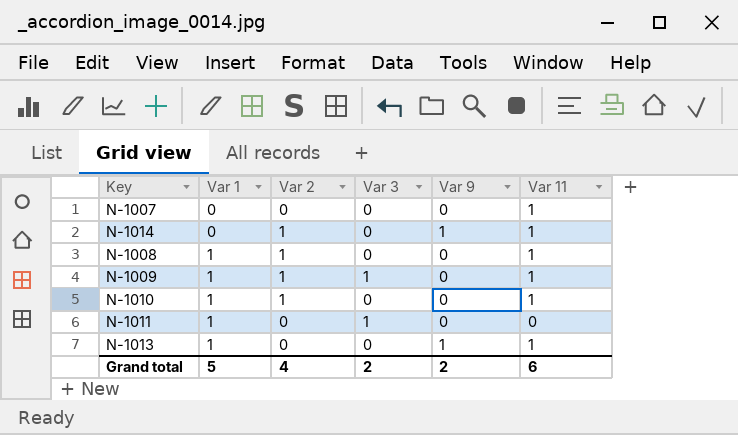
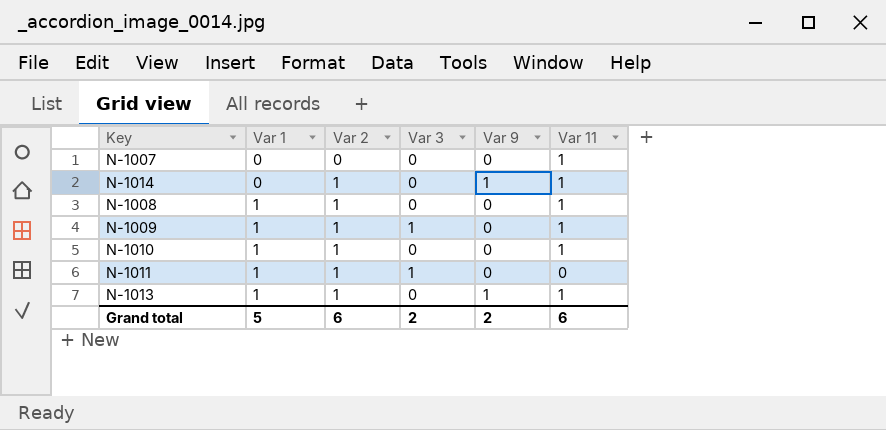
N-1011 | Var 2: 0 -> 1
N-1013 | Var 2: 0 -> 1
Grand total | Var 2: 4 -> 6

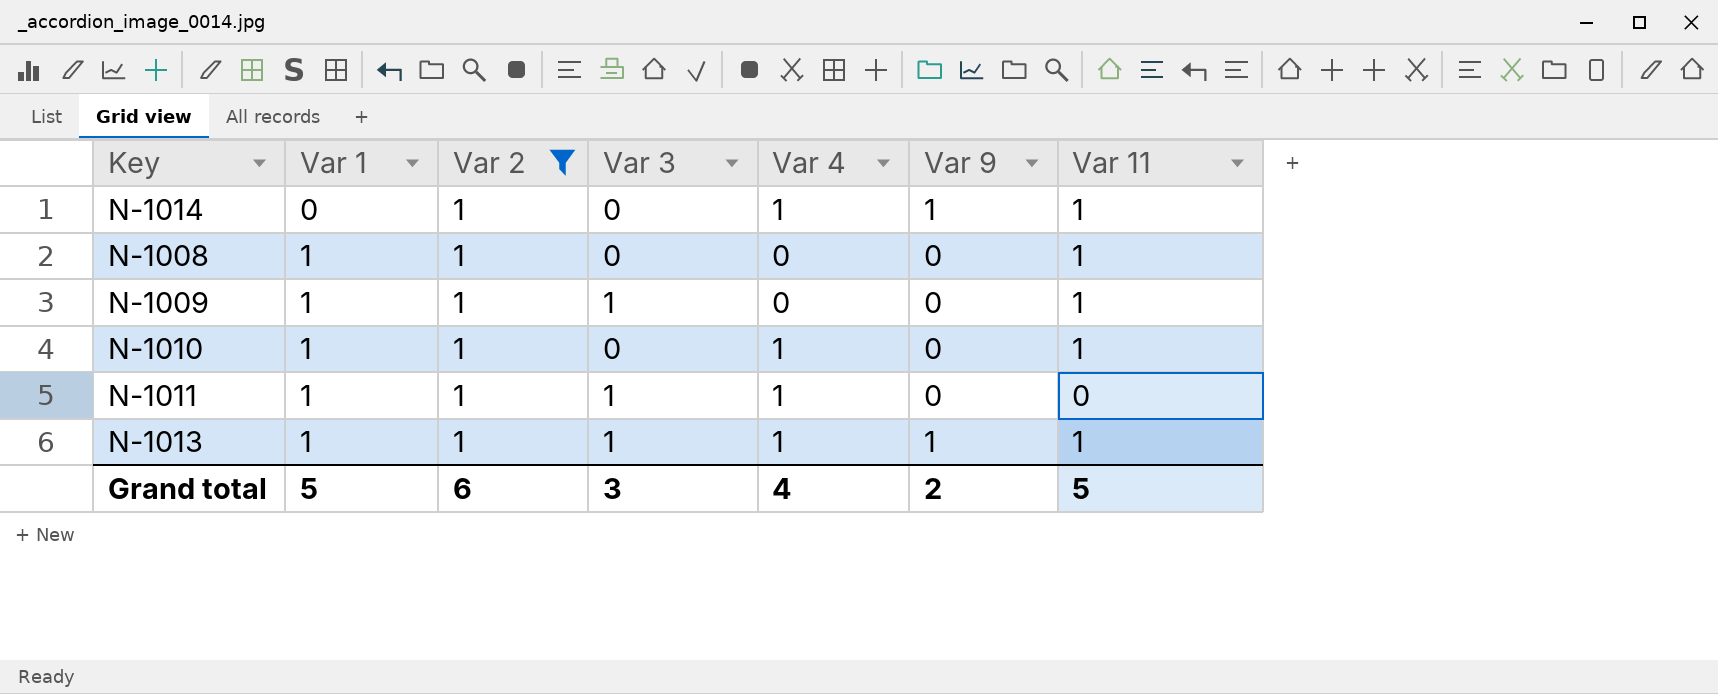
filter: none -> Var 2 = 1
column Var 4 | position: none -> 5
N-1013 | Var 3: 0 -> 1
Grand total | Var 3: 2 -> 3
Grand total | Var 11: 6 -> 5

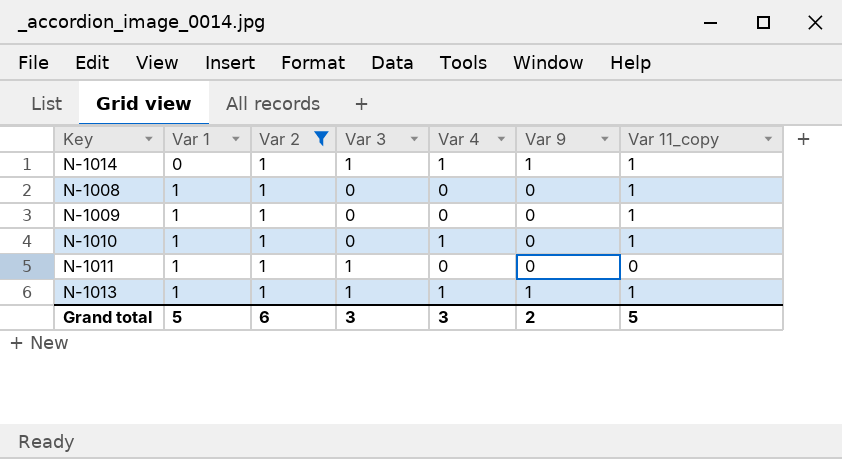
column name: Var 11 -> Var 11_copy
N-1014 | Var 3: 0 -> 1
N-1009 | Var 3: 1 -> 0
N-1011 | Var 4: 1 -> 0
Grand total | Var 4: 4 -> 3

